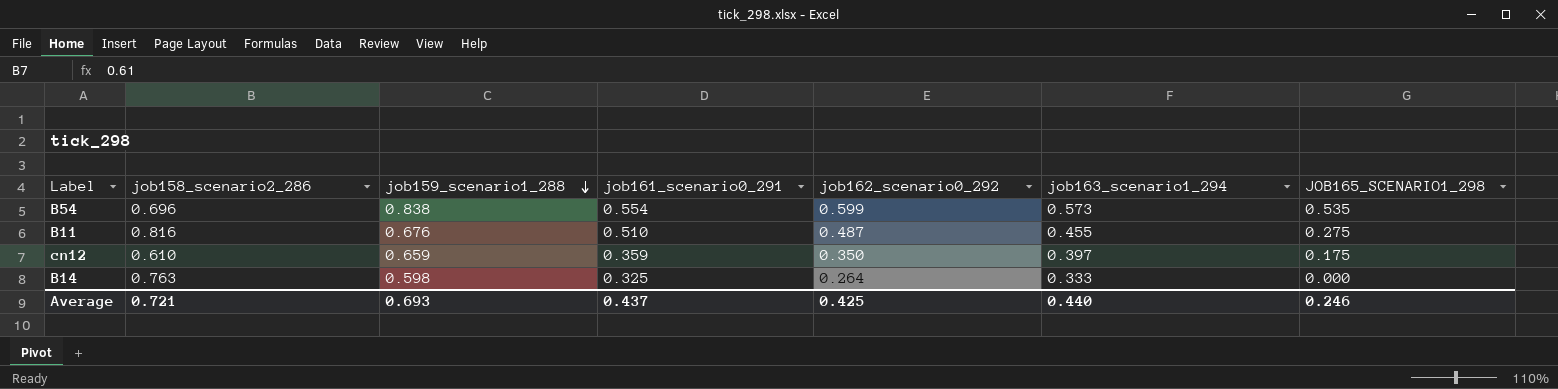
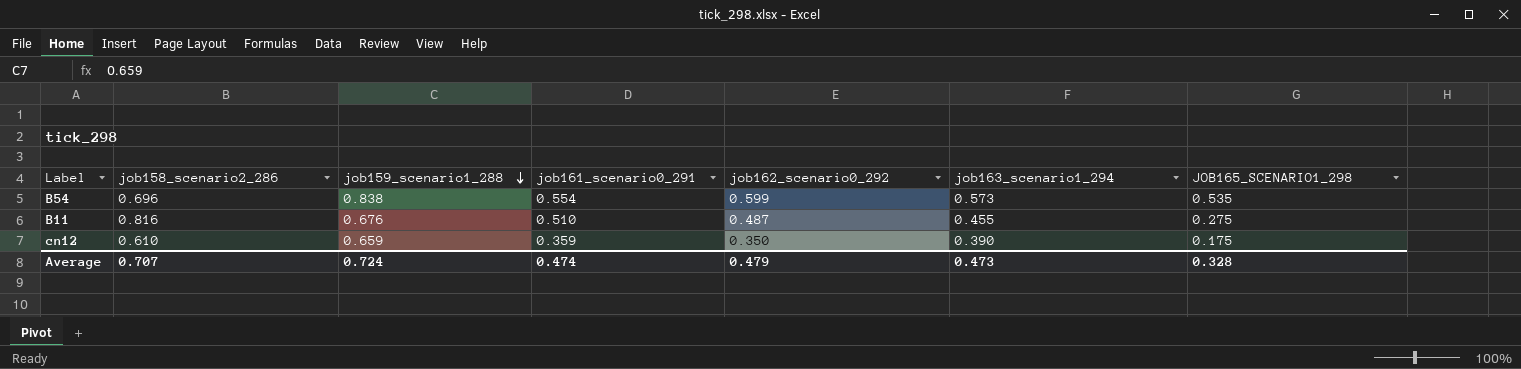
row B14: 0.763 | 0.598 | 0.325 | 0.264 | 0.333 | 0.000 -> none
cn12 | job163_scenario1_294: 0.397 -> 0.390
Average | job158_scenario2_286: 0.721 -> 0.707
Average | job159_scenario1_288: 0.693 -> 0.724
Average | job161_scenario0_291: 0.437 -> 0.474
Average | job162_scenario0_292: 0.425 -> 0.479
Average | job163_scenario1_294: 0.440 -> 0.473
Average | JOB165_SCENARIO1_298: 0.246 -> 0.328

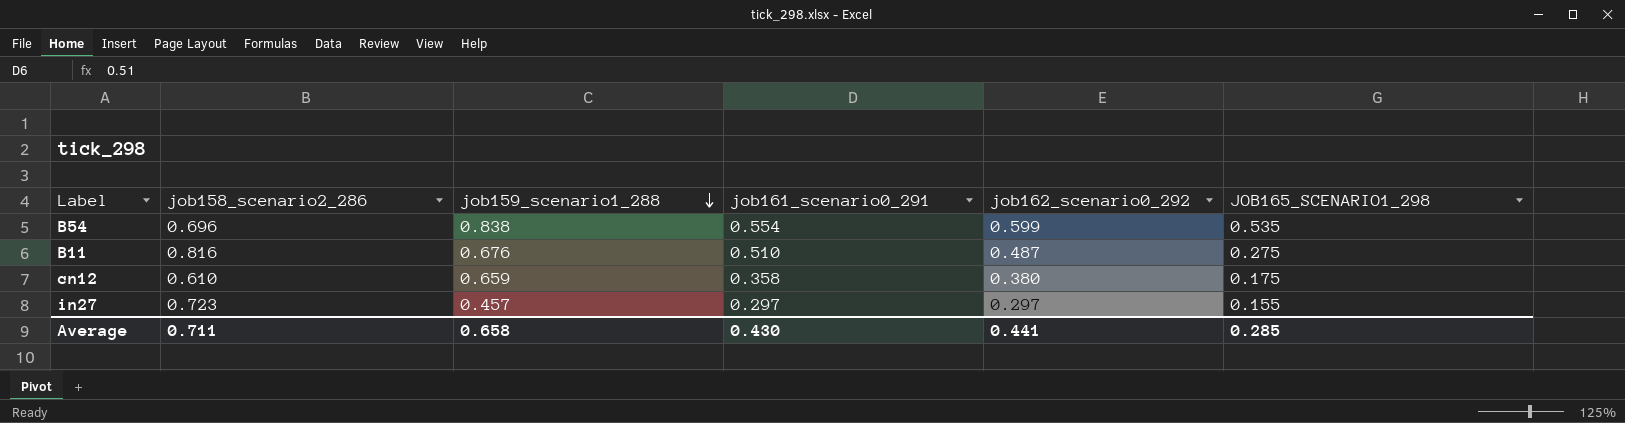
column job163_scenario1_294 | position: 6 -> none
cn12 | job161_scenario0_291: 0.359 -> 0.358
cn12 | job162_scenario0_292: 0.350 -> 0.380
row in27: none -> 0.723 | 0.457 | 0.297 | 0.297 | 0.155
Average | job158_scenario2_286: 0.707 -> 0.711
Average | job159_scenario1_288: 0.724 -> 0.658
Average | job161_scenario0_291: 0.474 -> 0.430
Average | job162_scenario0_292: 0.479 -> 0.441
Average | JOB165_SCENARIO1_298: 0.328 -> 0.285

